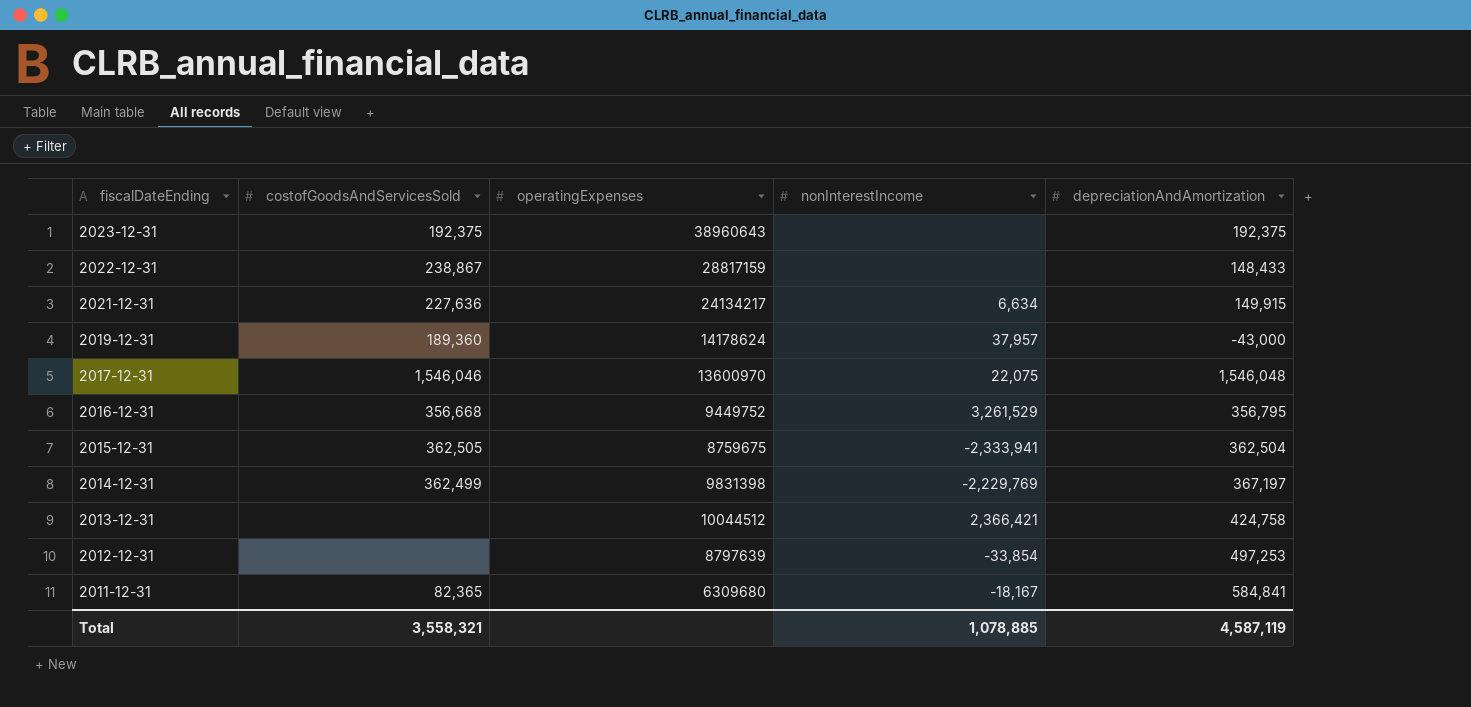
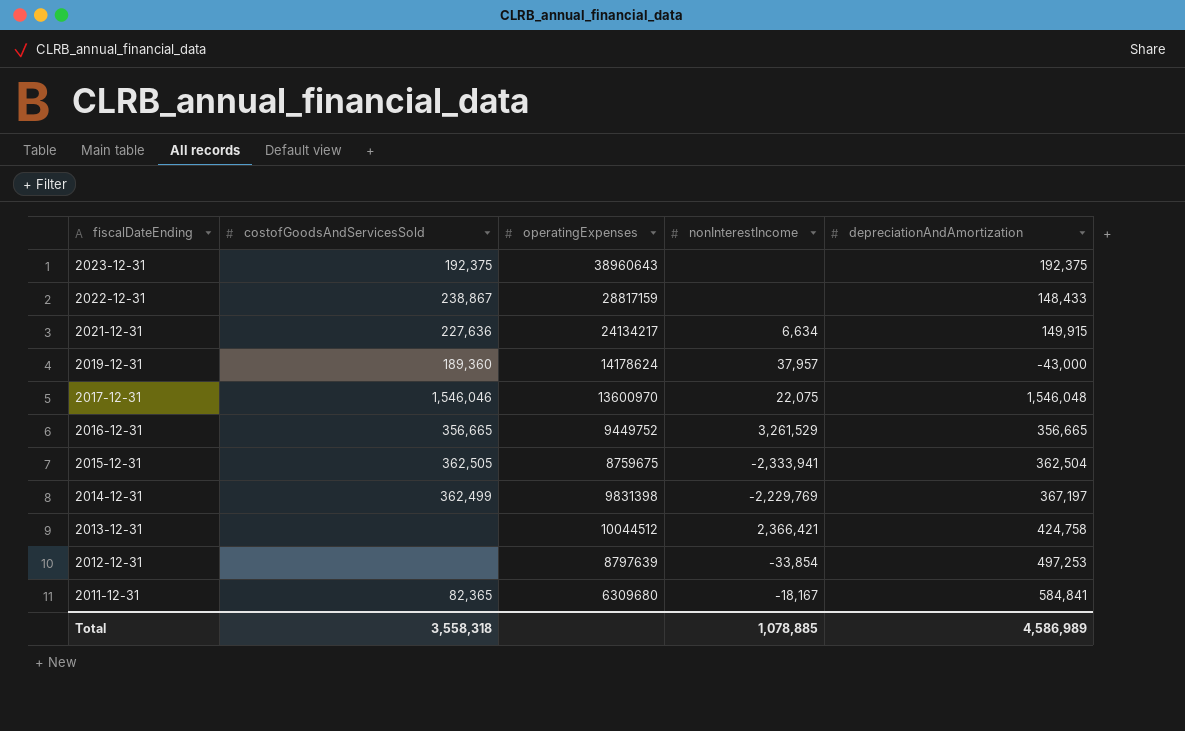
2016-12-31 | costofGoodsAndServicesSold: 356,668 -> 356,665
2016-12-31 | depreciationAndAmortization: 356,795 -> 356,665
Total | costofGoodsAndServicesSold: 3,558,321 -> 3,558,318
Total | depreciationAndAmortization: 4,587,119 -> 4,586,989

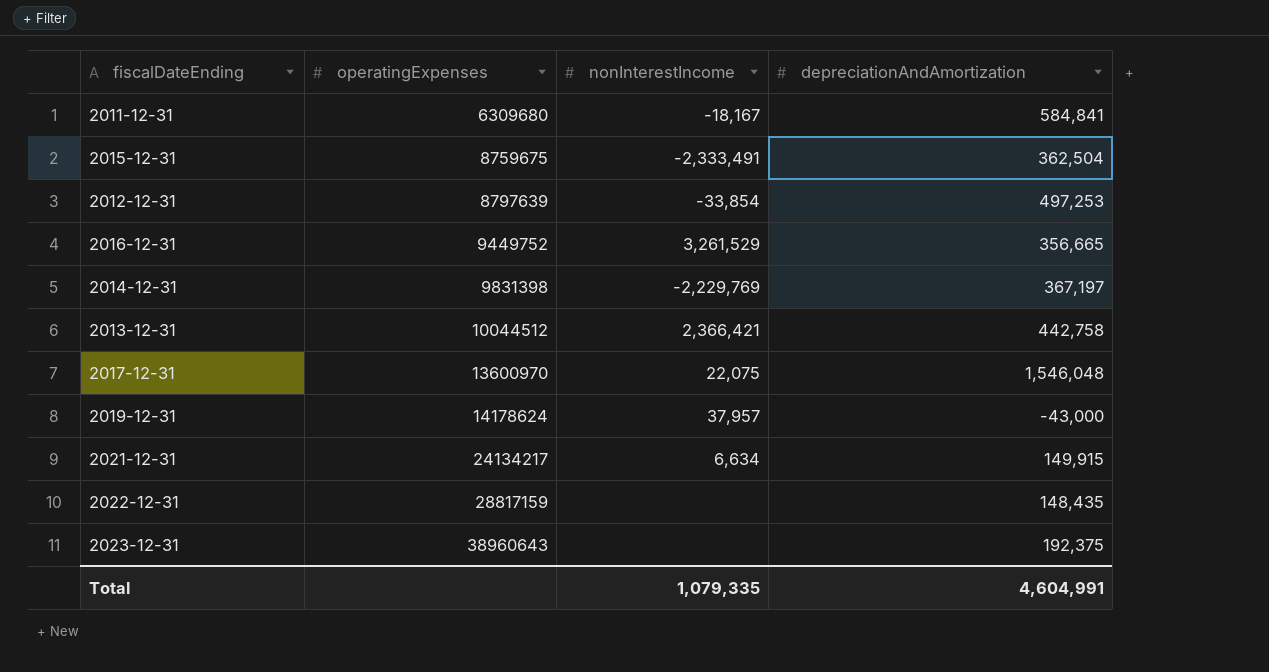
row order: fiscalDateEnding descending -> operatingExpenses ascending
column costofGoodsAndServicesSold | position: 2 -> none
2015-12-31 | nonInterestIncome: -2,333,941 -> -2,333,491
2013-12-31 | depreciationAndAmortization: 424,758 -> 442,758
2022-12-31 | depreciationAndAmortization: 148,433 -> 148,435
Total | nonInterestIncome: 1,078,885 -> 1,079,335
Total | depreciationAndAmortization: 4,586,989 -> 4,604,991

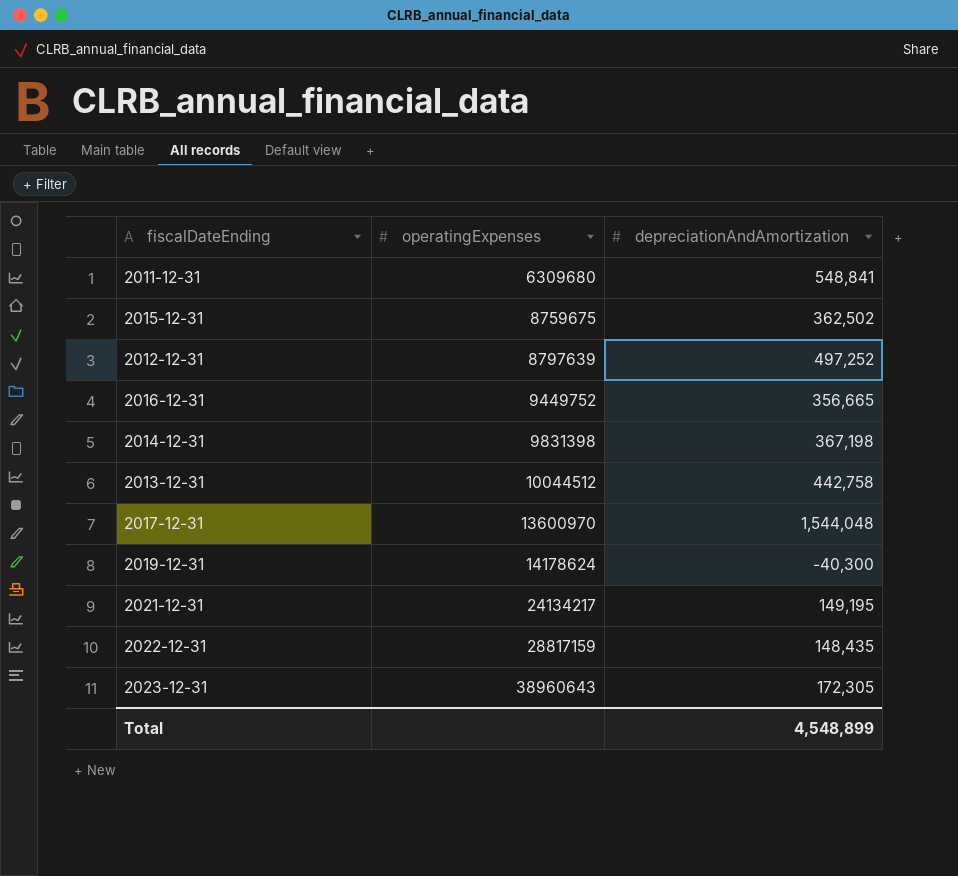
column nonInterestIncome | position: 3 -> none
2011-12-31 | depreciationAndAmortization: 584,841 -> 548,841
2015-12-31 | depreciationAndAmortization: 362,504 -> 362,502
2012-12-31 | depreciationAndAmortization: 497,253 -> 497,252
2014-12-31 | depreciationAndAmortization: 367,197 -> 367,198
2017-12-31 | depreciationAndAmortization: 1,546,048 -> 1,544,048
2019-12-31 | depreciationAndAmortization: -43,000 -> -40,300
2021-12-31 | depreciationAndAmortization: 149,915 -> 149,195
2023-12-31 | depreciationAndAmortization: 192,375 -> 172,305
Total | depreciationAndAmortization: 4,604,991 -> 4,548,899

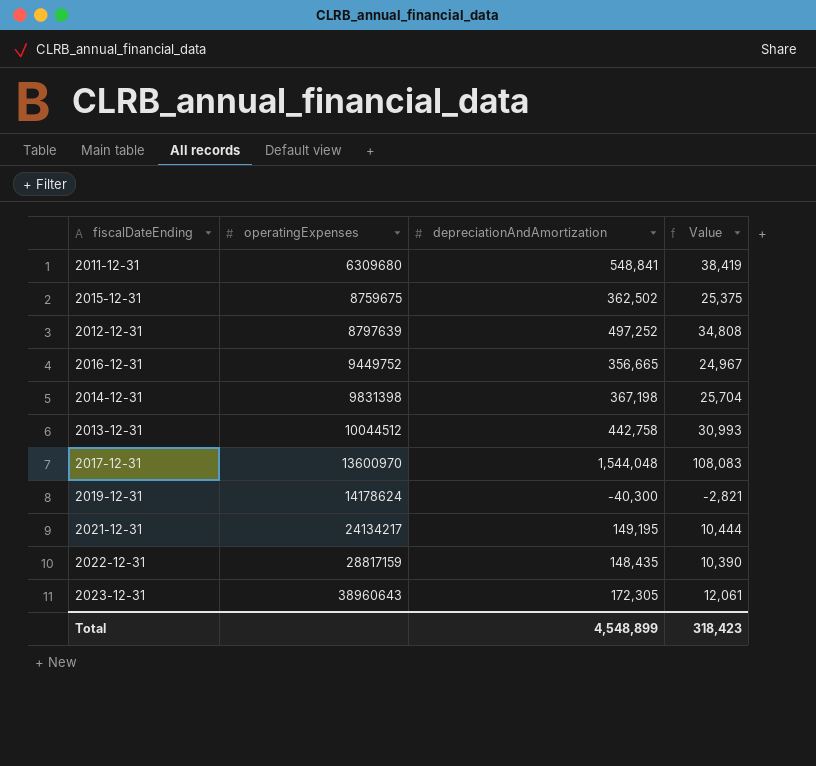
column Value | formula: none -> [depreciationAndAmortization] * 0.07

